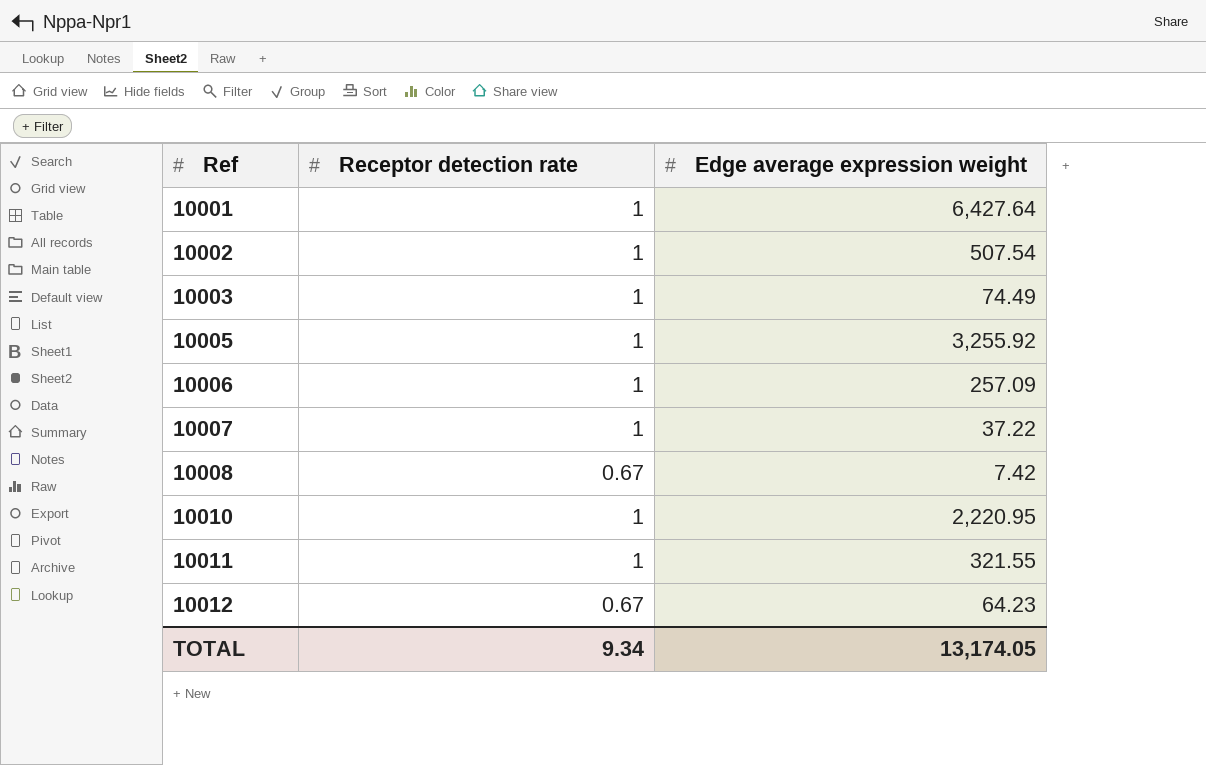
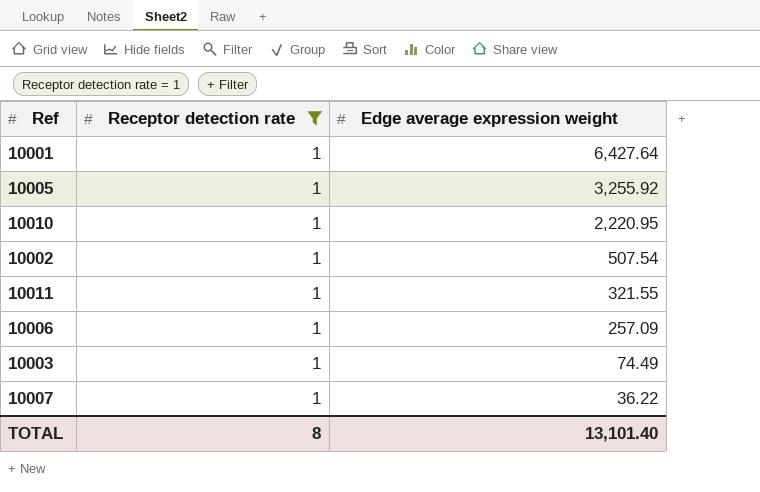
filter: none -> Receptor detection rate = 1
row order: Ref ascending -> Edge average expression weight descending
10007 | Edge average expression weight: 37.22 -> 36.22
TOTAL | Receptor detection rate: 9.34 -> 8
TOTAL | Edge average expression weight: 13,174.05 -> 13,101.40

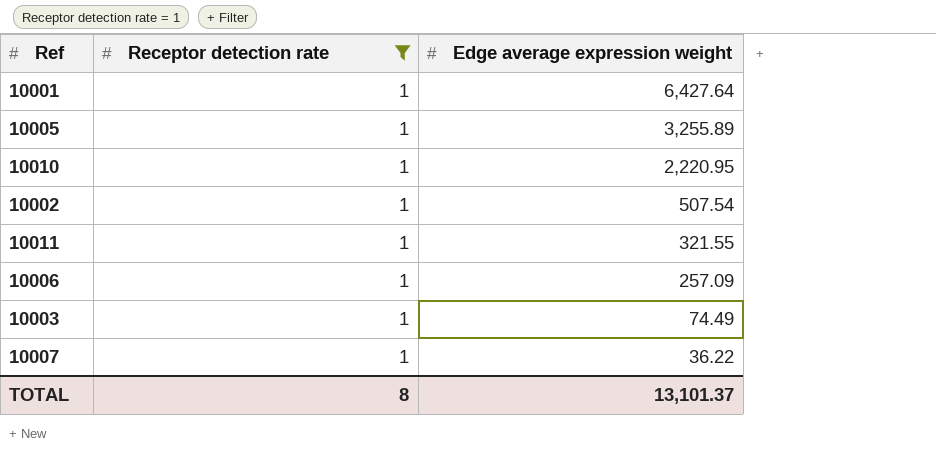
10005 | Edge average expression weight: 3,255.92 -> 3,255.89
TOTAL | Edge average expression weight: 13,101.40 -> 13,101.37

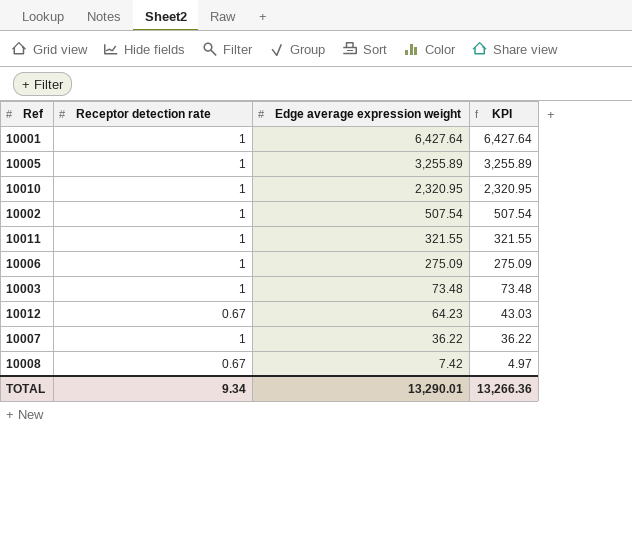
filter: Receptor detection rate = 1 -> none
column KPI | formula: none -> [Receptor detection rate] * [Edge average expression weight]
10010 | Edge average expression weight: 2,220.95 -> 2,320.95
10006 | Edge average expression weight: 257.09 -> 275.09
10003 | Edge average expression weight: 74.49 -> 73.48
TOTAL | Receptor detection rate: 8 -> 9.34
TOTAL | Edge average expression weight: 13,101.37 -> 13,290.01

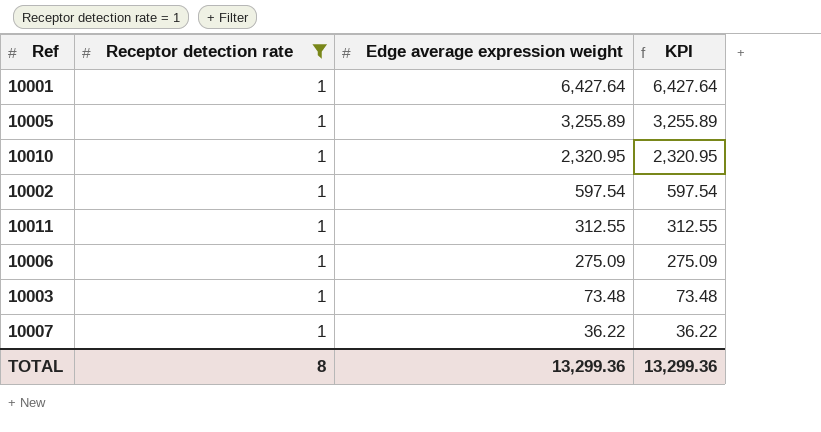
filter: none -> Receptor detection rate = 1
10002 | Edge average expression weight: 507.54 -> 597.54
10002 | KPI: 507.54 -> 597.54
10011 | Edge average expression weight: 321.55 -> 312.55
10011 | KPI: 321.55 -> 312.55
TOTAL | Receptor detection rate: 9.34 -> 8
TOTAL | Edge average expression weight: 13,290.01 -> 13,299.36
TOTAL | KPI: 13,266.36 -> 13,299.36

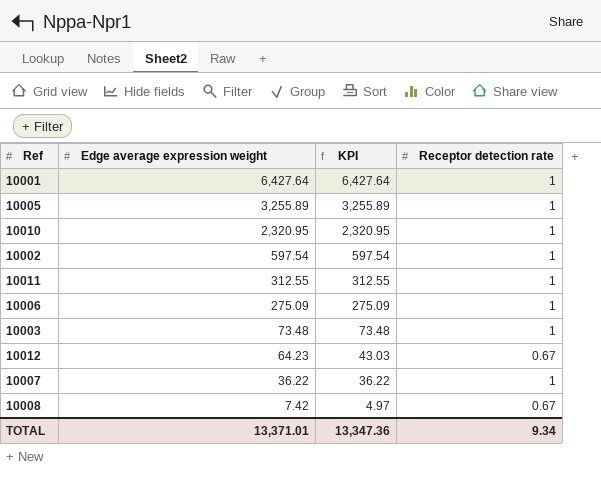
filter: Receptor detection rate = 1 -> none
column Receptor detection rate | position: 2 -> 4
TOTAL | Edge average expression weight: 13,299.36 -> 13,371.01
TOTAL | KPI: 13,299.36 -> 13,347.36
TOTAL | Receptor detection rate: 8 -> 9.34

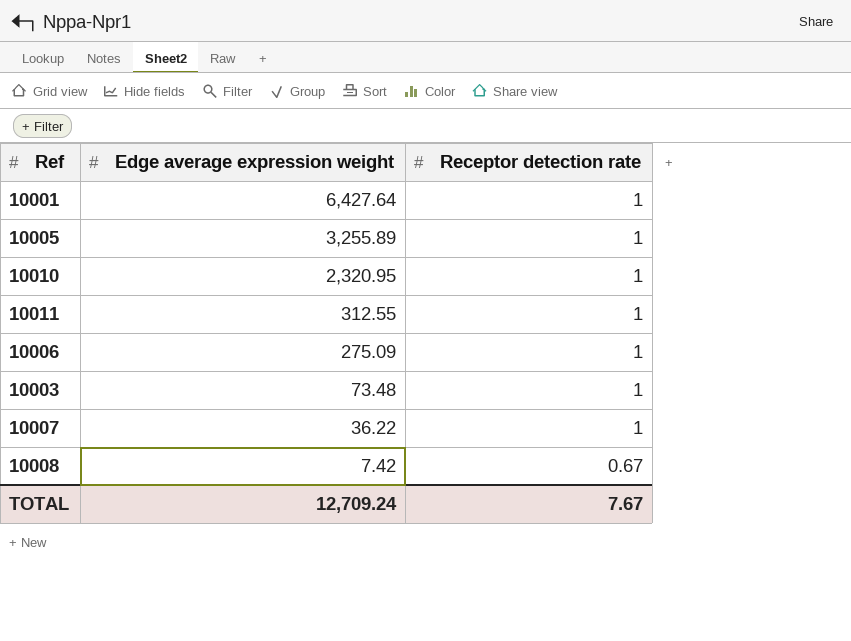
column KPI | formula: [Edge average expression weight] * [Receptor detection rate] -> none
row 10002: 597.54 | 597.54 | 1 -> none
row 10012: 64.23 | 43.03 | 0.67 -> none
TOTAL | Edge average expression weight: 13,371.01 -> 12,709.24
TOTAL | Receptor detection rate: 9.34 -> 7.67

